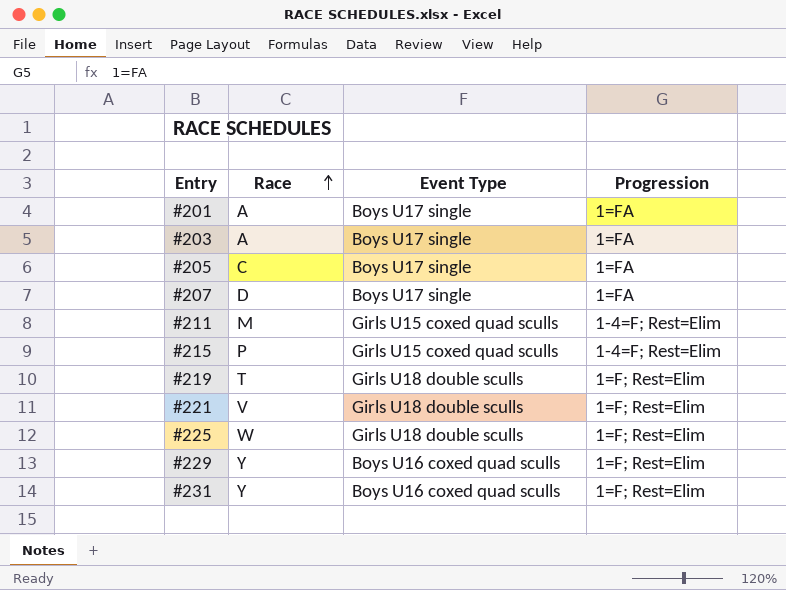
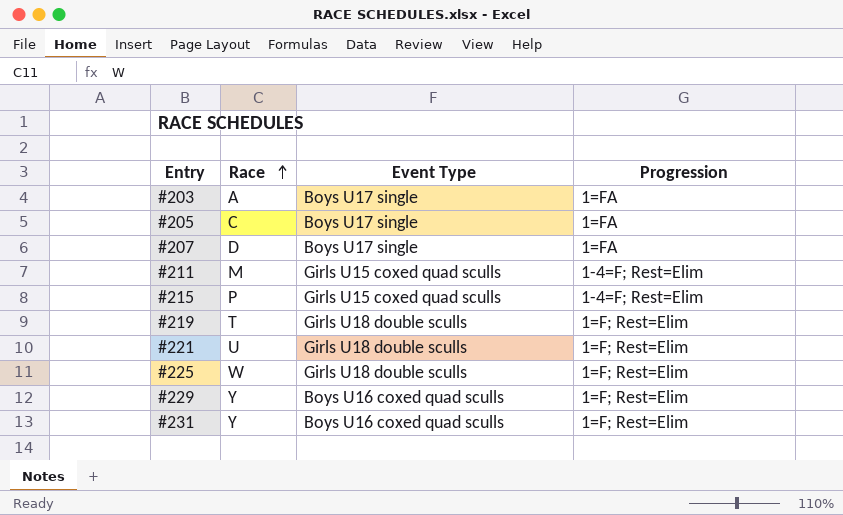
row #201: A | Boys U17 single | 1=FA -> none
#221 | Race: V -> U

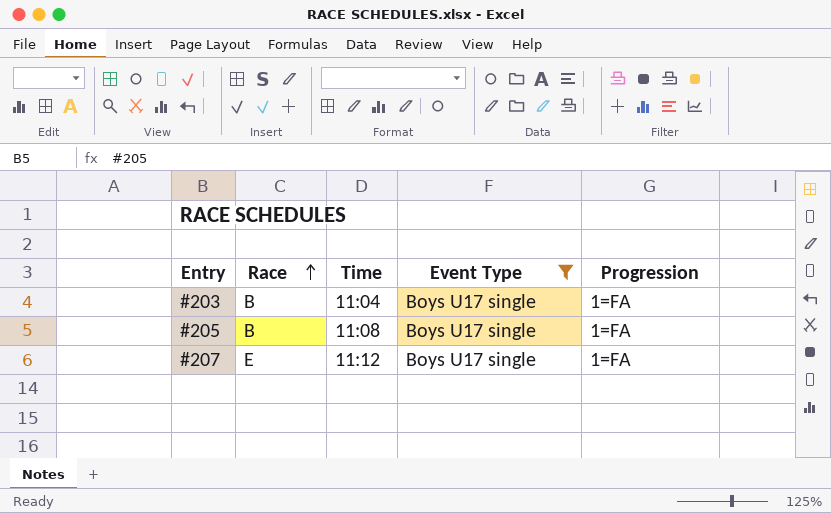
filter: none -> Event Type = Boys U17 single
column Time | position: none -> 3
#203 | Race: A -> B
#205 | Race: C -> B
#207 | Race: D -> E

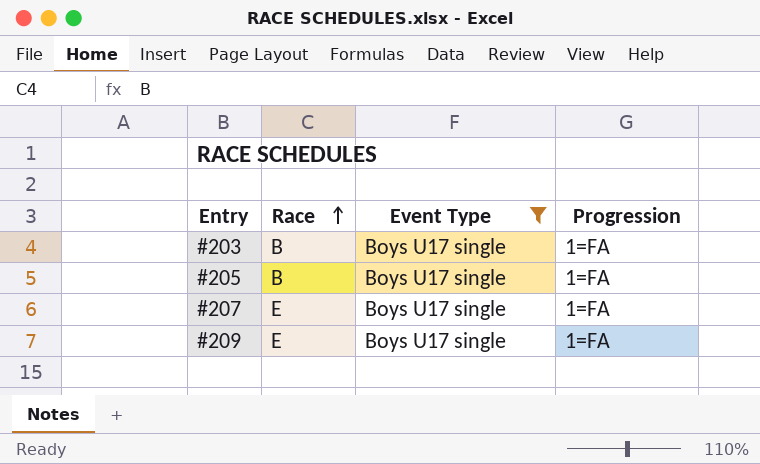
column Time | position: 3 -> none
row #209: none -> E | Boys U17 single | 1=FA

